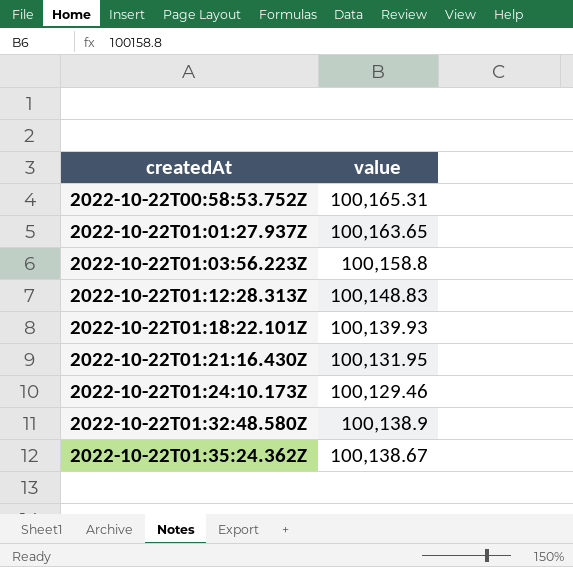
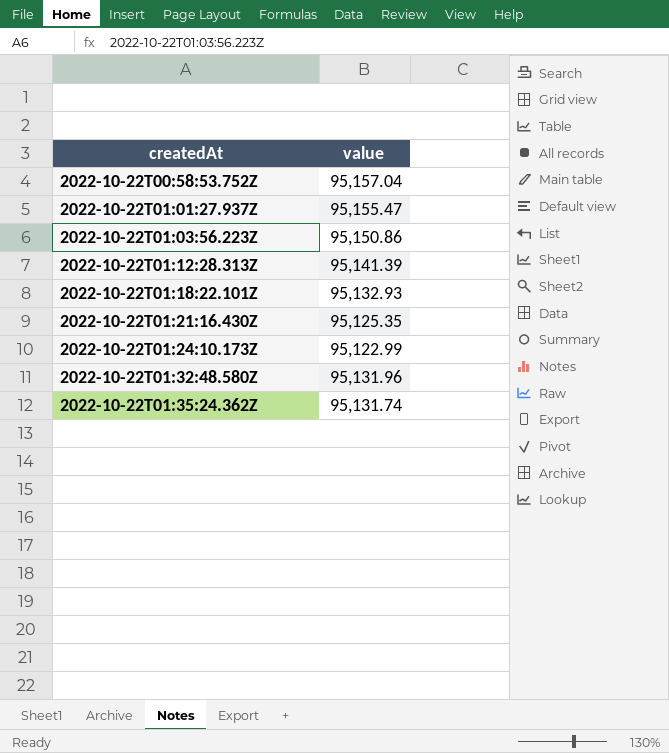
2022-10-22T00:58:53.752Z | value: 100,165.31 -> 95,157.04
2022-10-22T01:01:27.937Z | value: 100,163.65 -> 95,155.47
2022-10-22T01:03:56.223Z | value: 100,158.8 -> 95,150.86
2022-10-22T01:12:28.313Z | value: 100,148.83 -> 95,141.39
2022-10-22T01:18:22.101Z | value: 100,139.93 -> 95,132.93
2022-10-22T01:21:16.430Z | value: 100,131.95 -> 95,125.35
2022-10-22T01:24:10.173Z | value: 100,129.46 -> 95,122.99
2022-10-22T01:32:48.580Z | value: 100,138.9 -> 95,131.96
2022-10-22T01:35:24.362Z | value: 100,138.67 -> 95,131.74

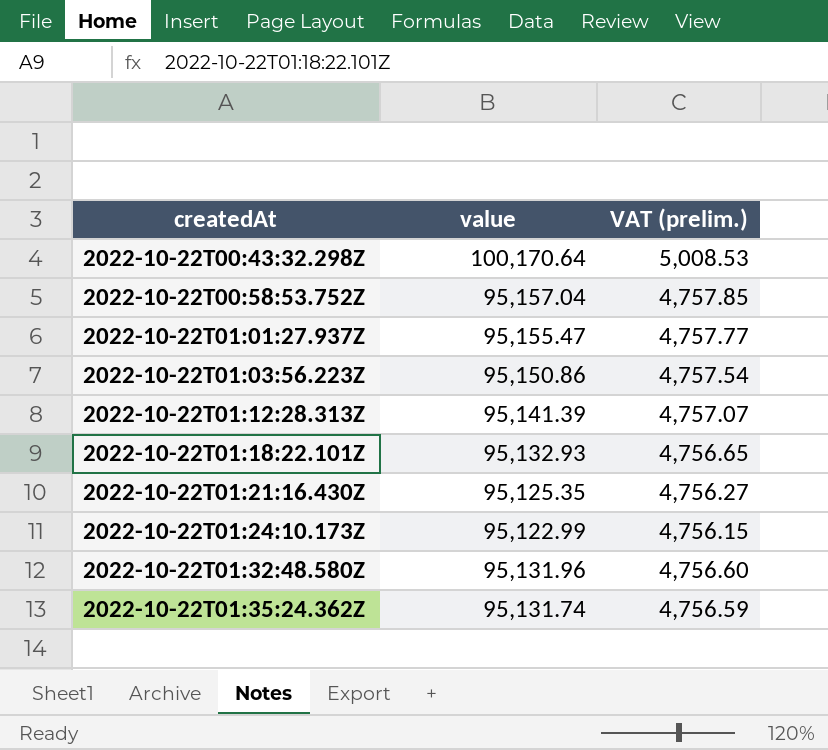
column VAT (prelim.) | formula: none -> [value] * 0.05
row 2022-10-22T00:43:32.298Z: none -> 100,170.64 | 5,008.53

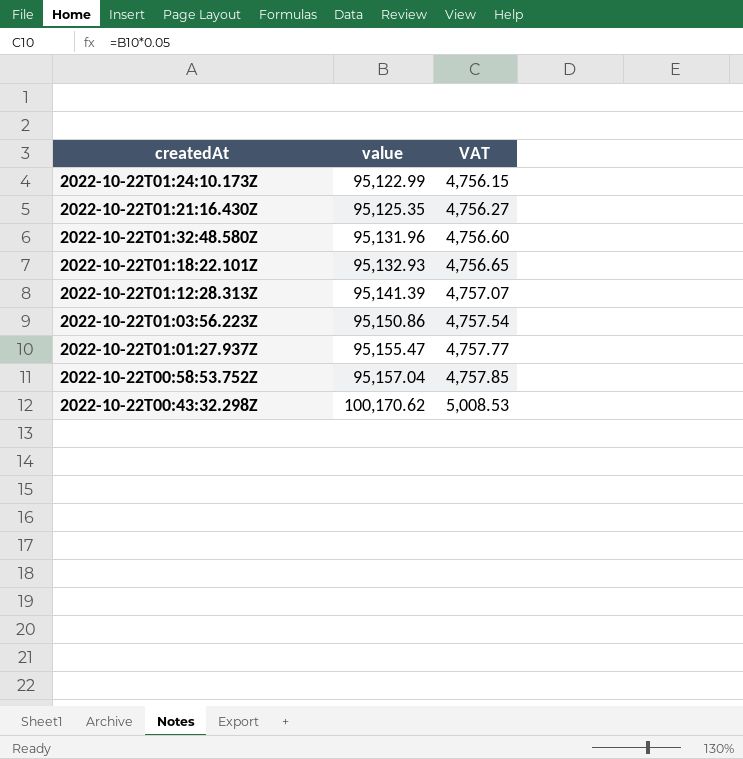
row order: createdAt ascending -> value ascending
column name: VAT (prelim.) -> VAT
row 2022-10-22T01:35:24.362Z: 95,131.74 | 4,756.59 -> none
2022-10-22T00:43:32.298Z | value: 100,170.64 -> 100,170.62

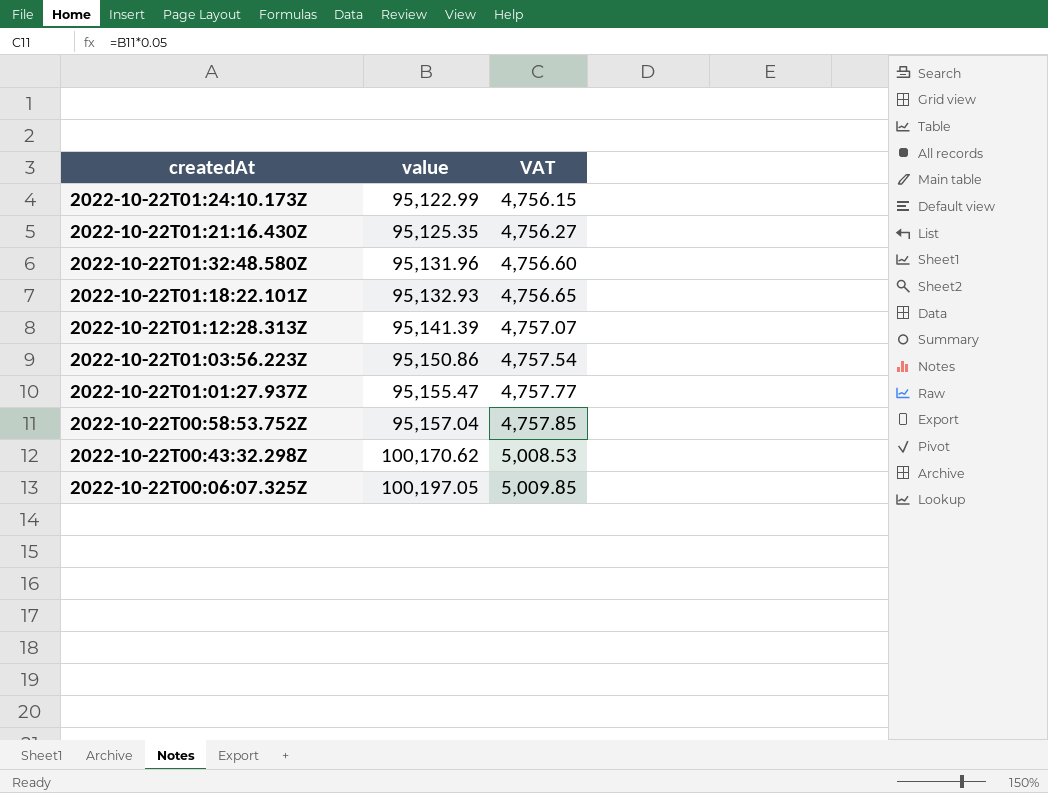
row 2022-10-22T00:06:07.325Z: none -> 100,197.05 | 5,009.85

